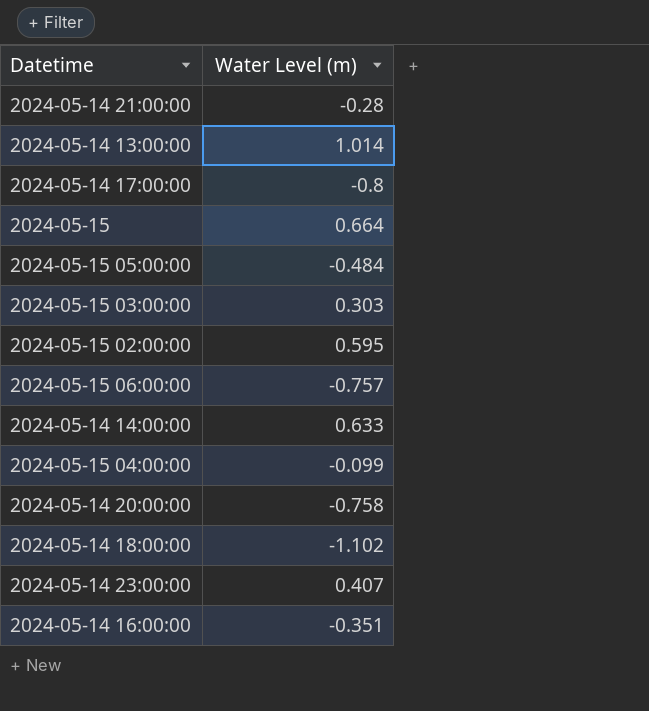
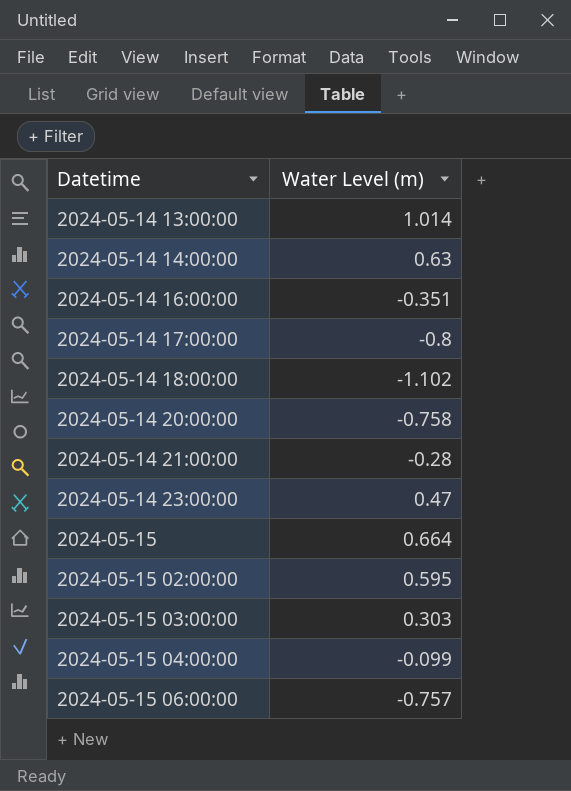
row order: none -> Datetime ascending
row 2024-05-15 05:00:00: -0.484 -> none
2024-05-14 14:00:00 | Water Level (m): 0.633 -> 0.63
2024-05-14 23:00:00 | Water Level (m): 0.407 -> 0.47

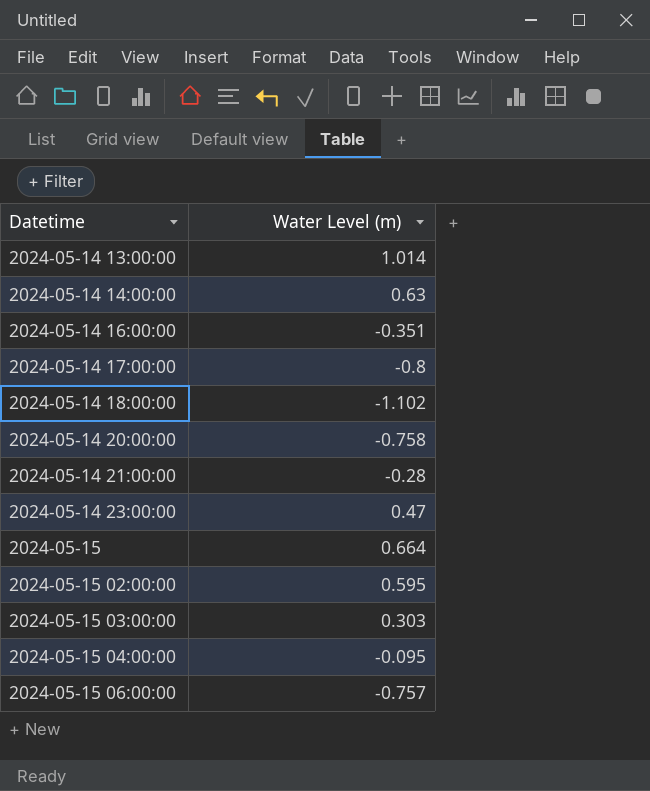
2024-05-15 04:00:00 | Water Level (m): -0.099 -> -0.095

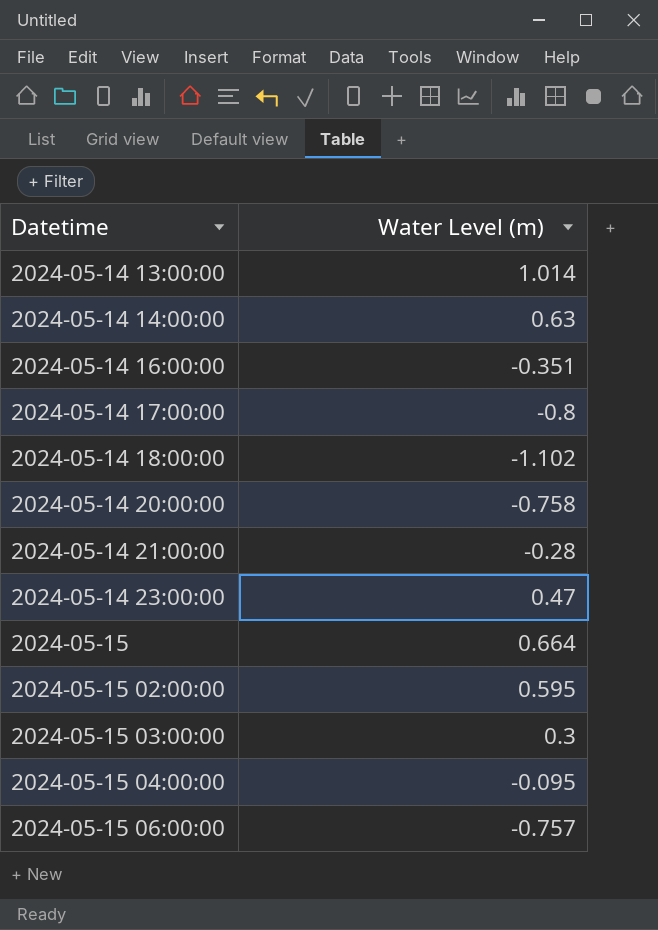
2024-05-15 03:00:00 | Water Level (m): 0.303 -> 0.3

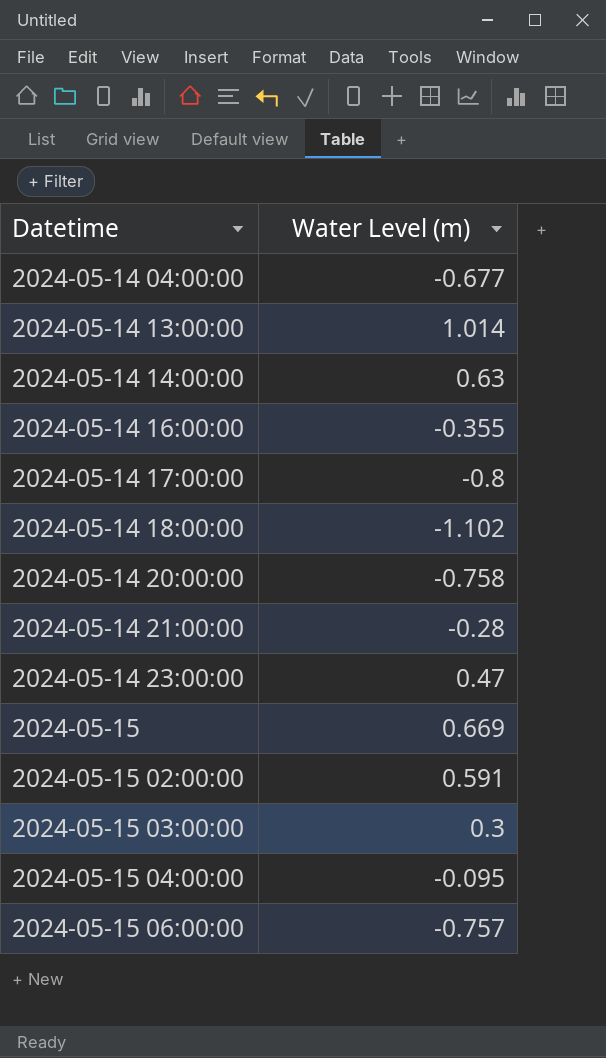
row 2024-05-14 04:00:00: none -> -0.677
2024-05-14 16:00:00 | Water Level (m): -0.351 -> -0.355
2024-05-15 | Water Level (m): 0.664 -> 0.669
2024-05-15 02:00:00 | Water Level (m): 0.595 -> 0.591

